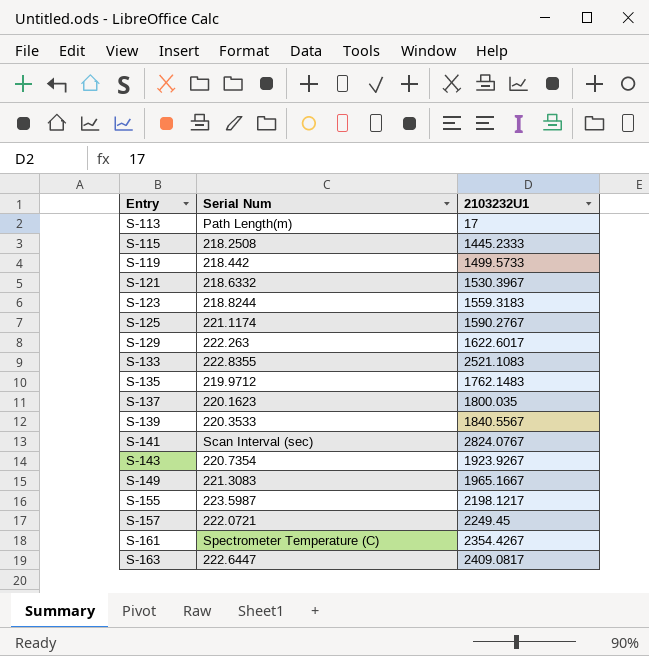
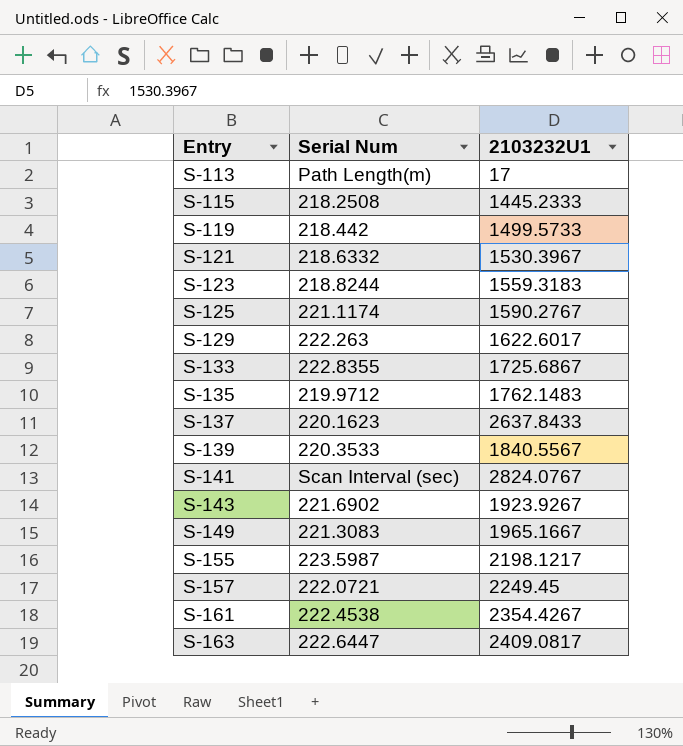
S-133 | 2103232U1: 2521.1083 -> 1725.6867
S-137 | 2103232U1: 1800.035 -> 2637.8433
S-143 | Serial Num: 220.7354 -> 221.6902
S-161 | Serial Num: Spectrometer Temperature (C) -> 222.4538

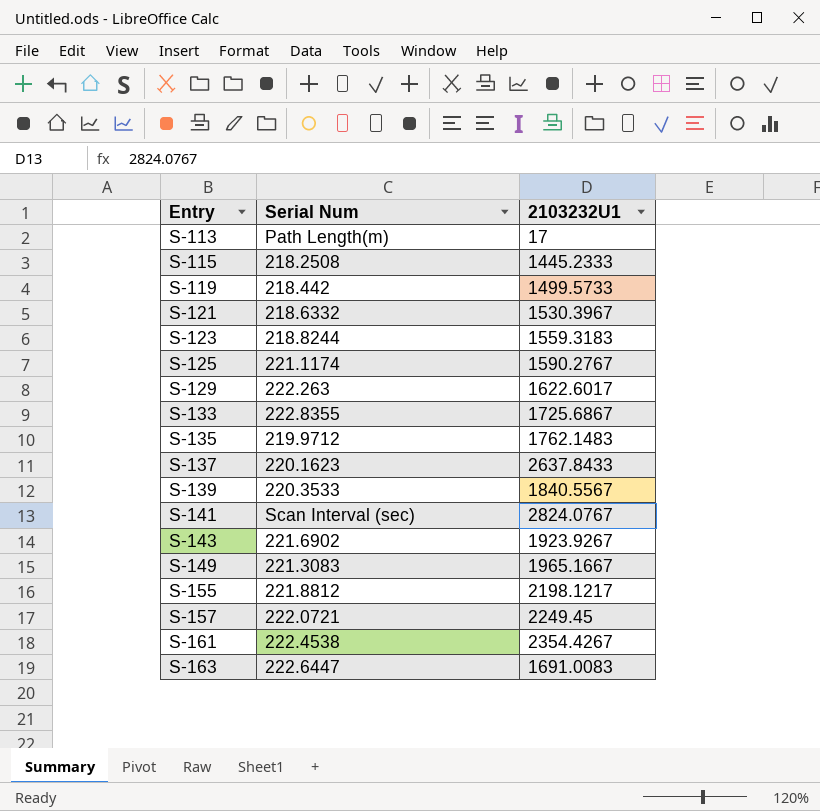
S-155 | Serial Num: 223.5987 -> 221.8812
S-163 | 2103232U1: 2409.0817 -> 1691.0083

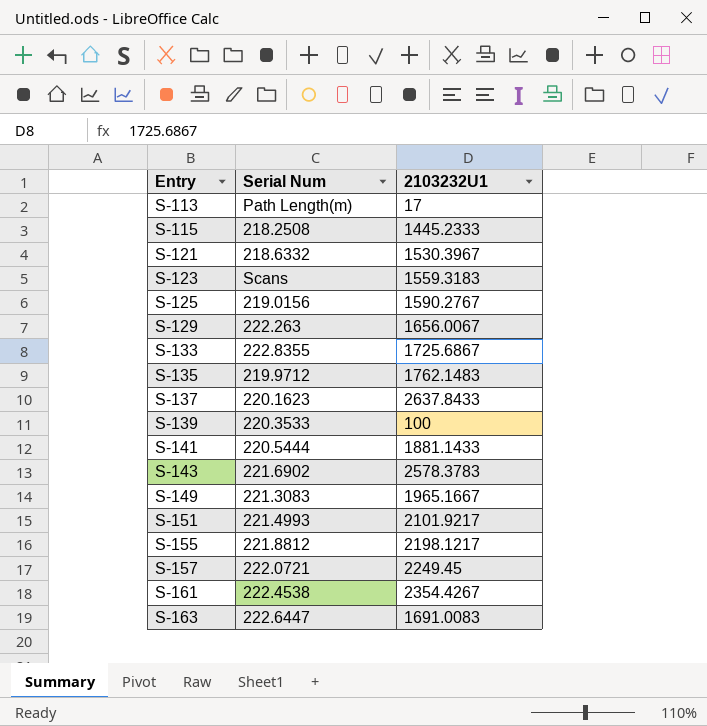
row S-119: 218.442 | 1499.5733 -> none
S-123 | Serial Num: 218.8244 -> Scans
S-125 | Serial Num: 221.1174 -> 219.0156
S-129 | 2103232U1: 1622.6017 -> 1656.0067
S-139 | 2103232U1: 1840.5567 -> 100
S-141 | Serial Num: Scan Interval (sec) -> 220.5444
S-141 | 2103232U1: 2824.0767 -> 1881.1433
S-143 | 2103232U1: 1923.9267 -> 2578.3783
row S-151: none -> 221.4993 | 2101.9217

